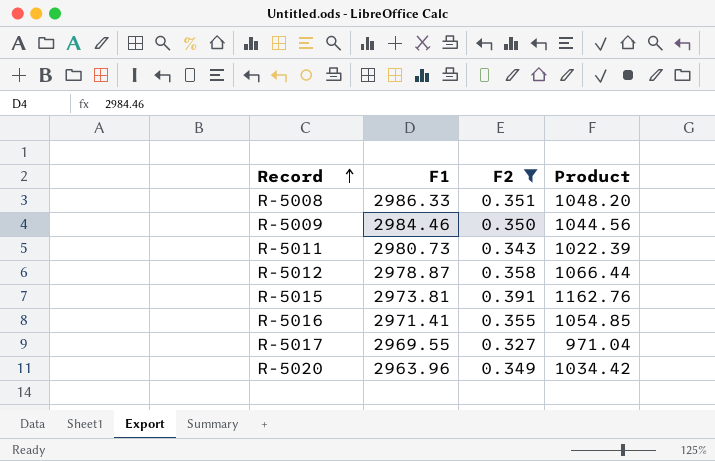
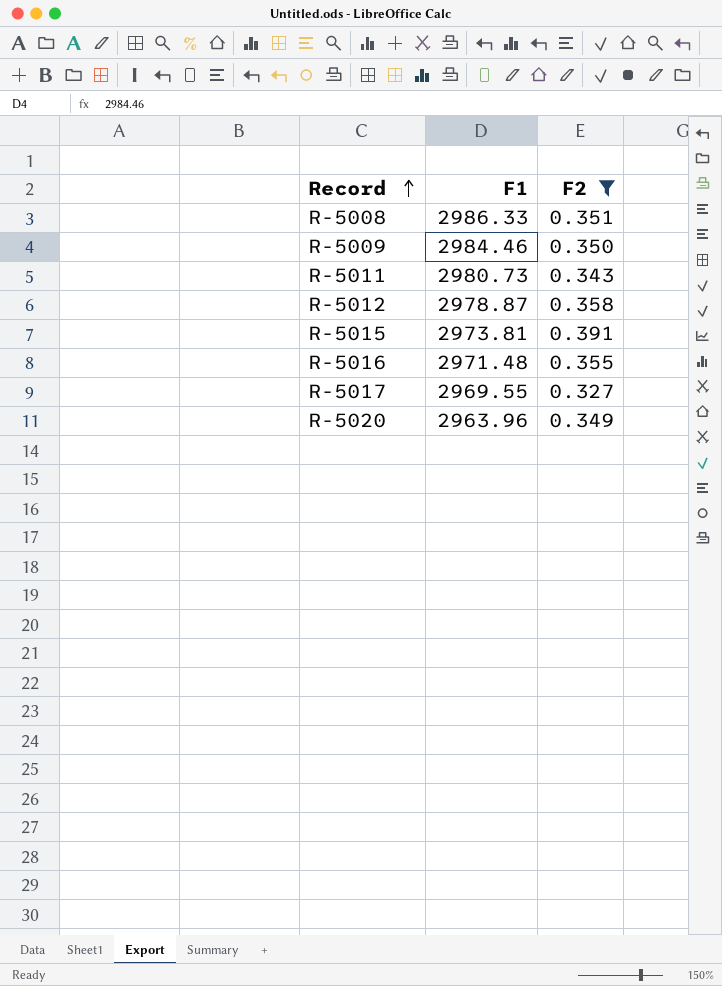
column Product | formula: [F1] * [F2] -> none
R-5016 | F1: 2971.41 -> 2971.48

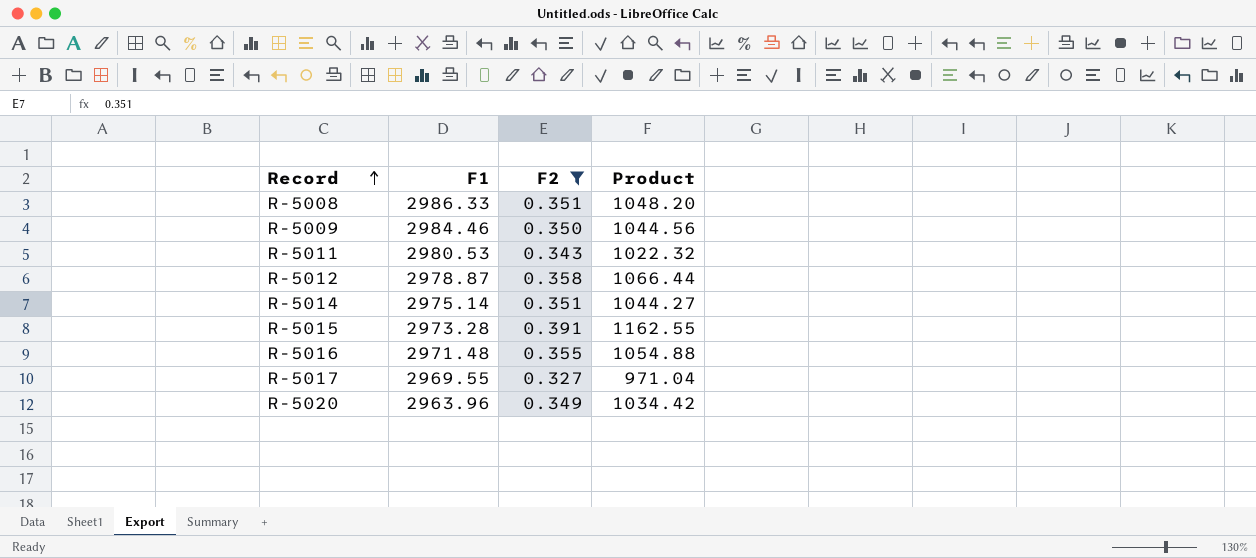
column Product | formula: none -> [F1] * [F2]
R-5011 | F1: 2980.73 -> 2980.53
row R-5014: none -> 2975.14 | 0.351 | 1044.27
R-5015 | F1: 2973.81 -> 2973.28

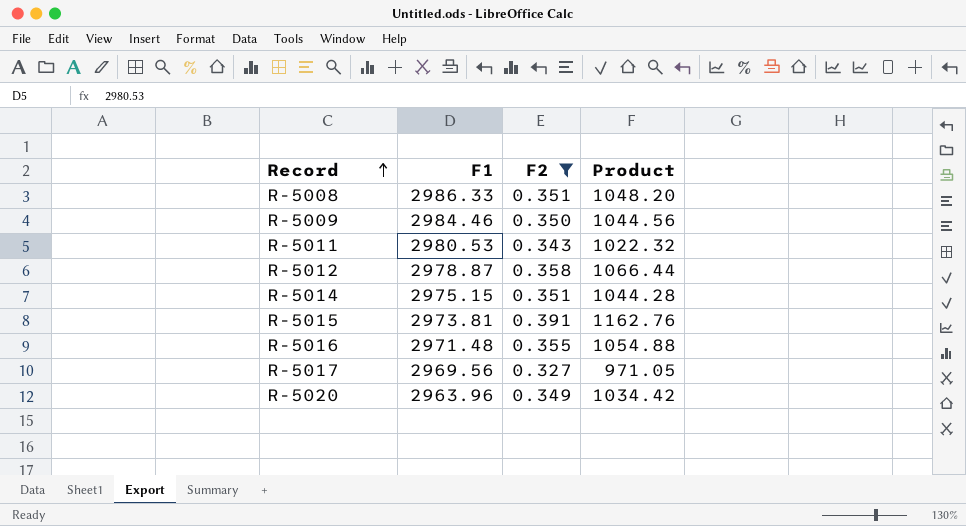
R-5014 | F1: 2975.14 -> 2975.15
R-5014 | Product: 1044.27 -> 1044.28
R-5015 | F1: 2973.28 -> 2973.81
R-5015 | Product: 1162.55 -> 1162.76
R-5017 | F1: 2969.55 -> 2969.56
R-5017 | Product: 971.04 -> 971.05

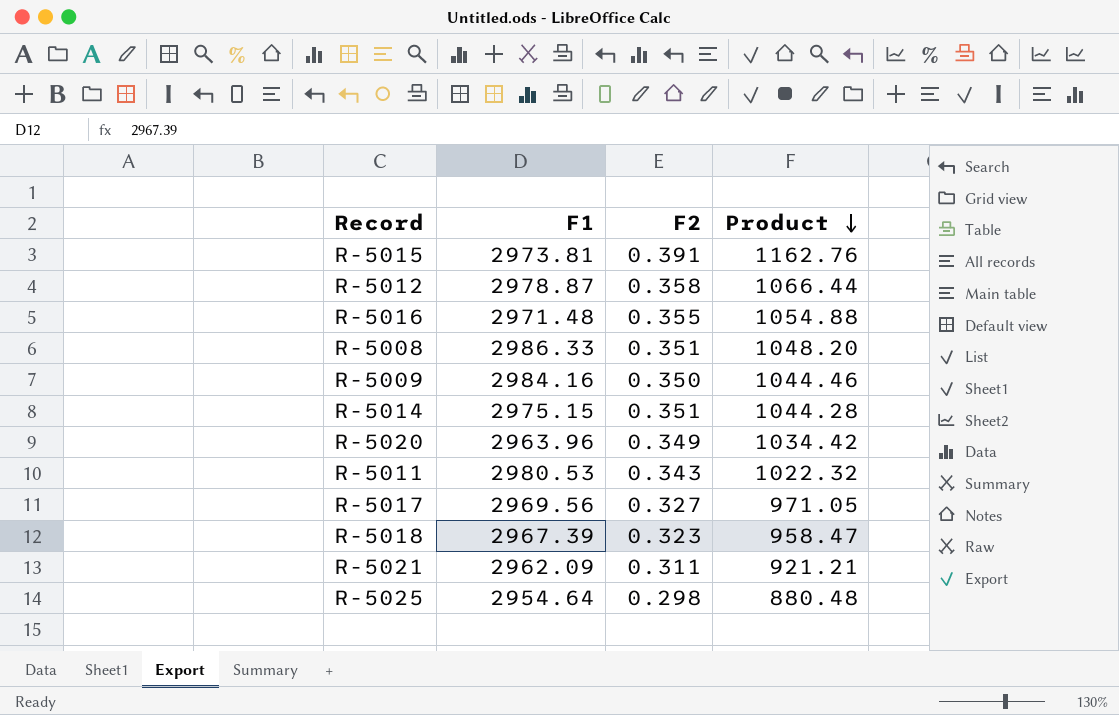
filter: F2 >= 0.327 -> none
row order: Record ascending -> Product descending
R-5009 | F1: 2984.46 -> 2984.16
R-5009 | Product: 1044.56 -> 1044.46

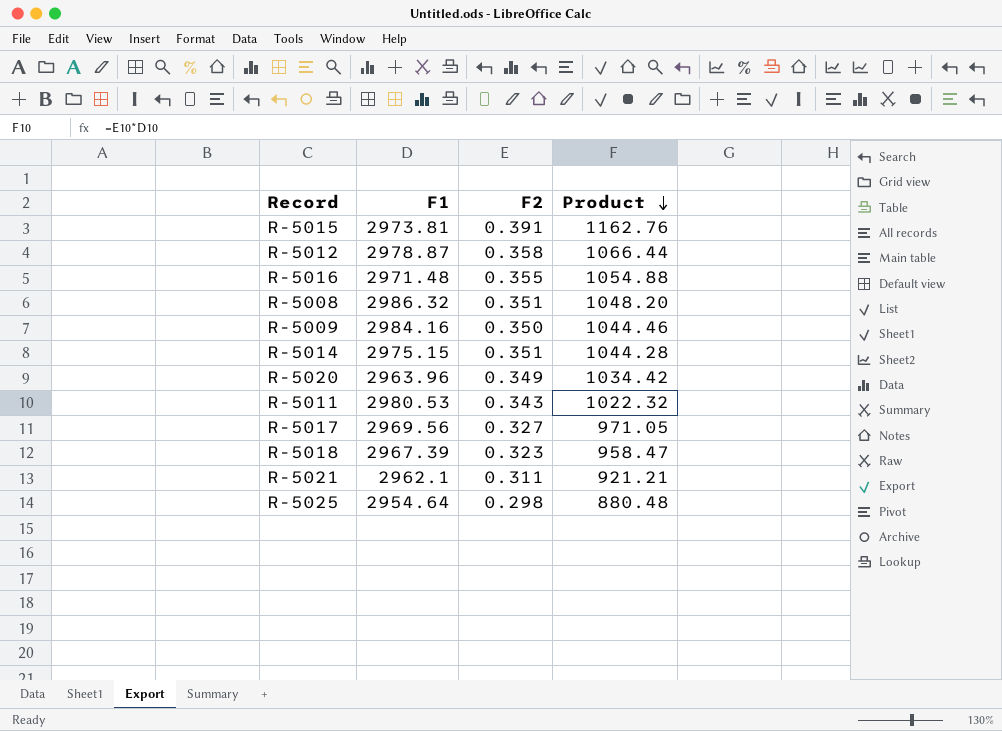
R-5008 | F1: 2986.33 -> 2986.32
R-5021 | F1: 2962.09 -> 2962.1

